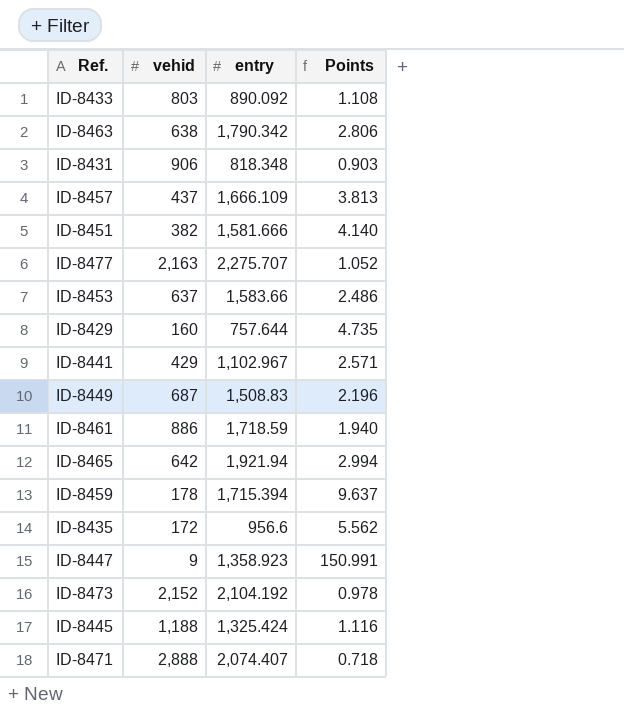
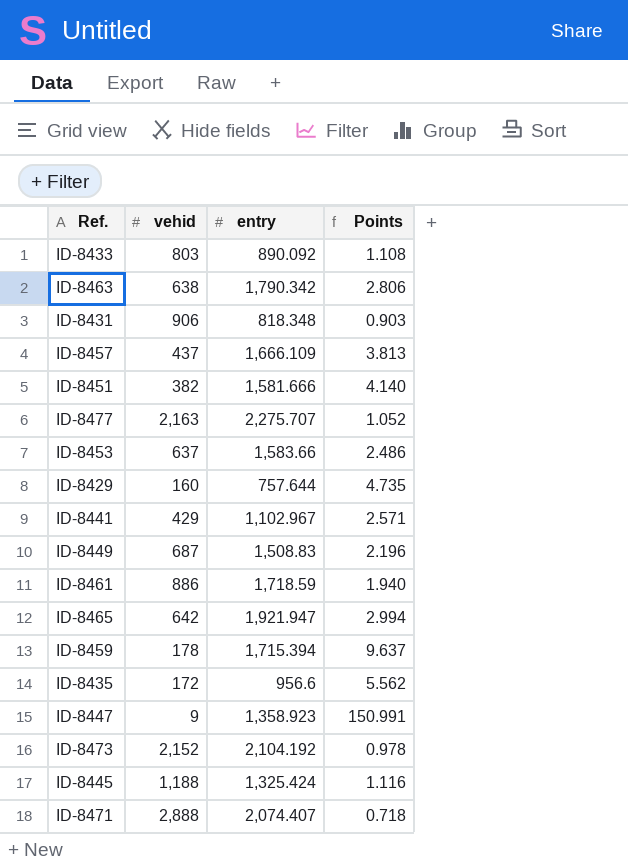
ID-8465 | entry: 1,921.94 -> 1,921.947

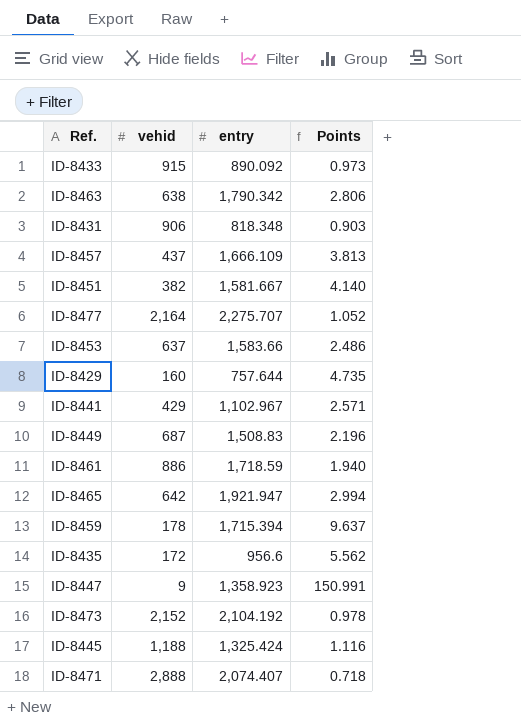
ID-8433 | vehid: 803 -> 915
ID-8433 | Points: 1.108 -> 0.973
ID-8451 | entry: 1,581.666 -> 1,581.667
ID-8477 | vehid: 2,163 -> 2,164

